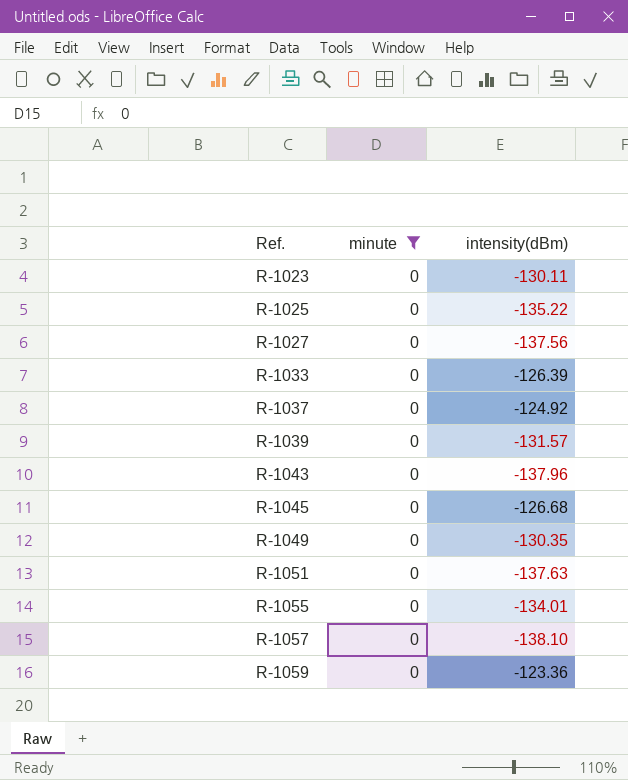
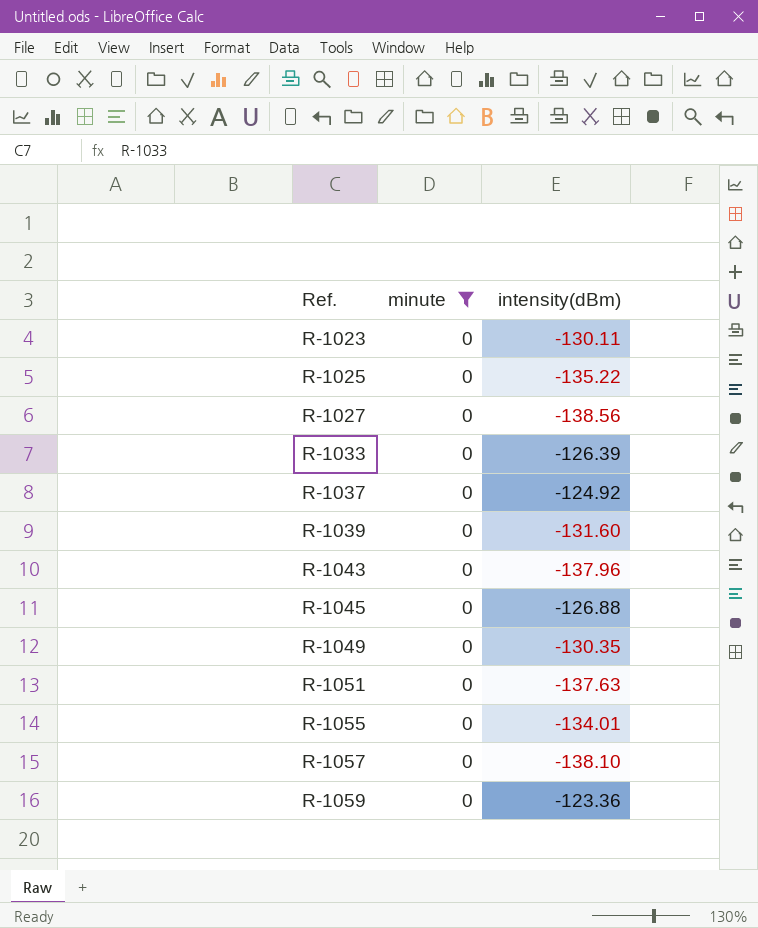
R-1027 | intensity(dBm): -137.56 -> -138.56
R-1039 | intensity(dBm): -131.57 -> -131.60
R-1045 | intensity(dBm): -126.68 -> -126.88

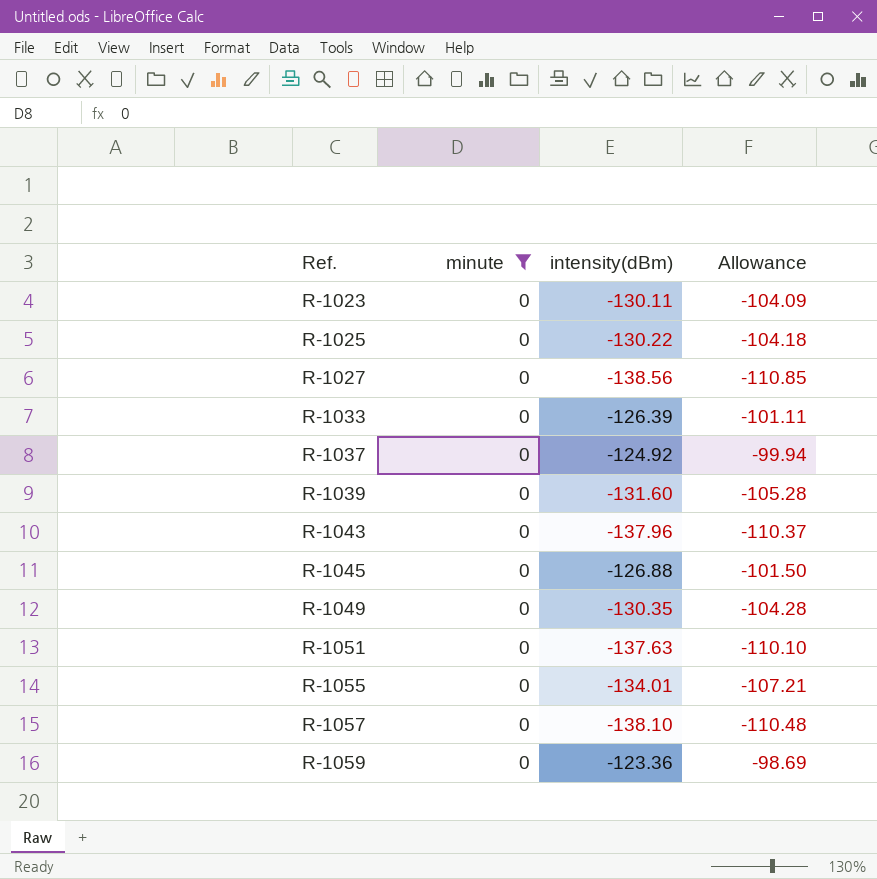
column Allowance | formula: none -> [intensity(dBm)] * 0.8
R-1025 | intensity(dBm): -135.22 -> -130.22

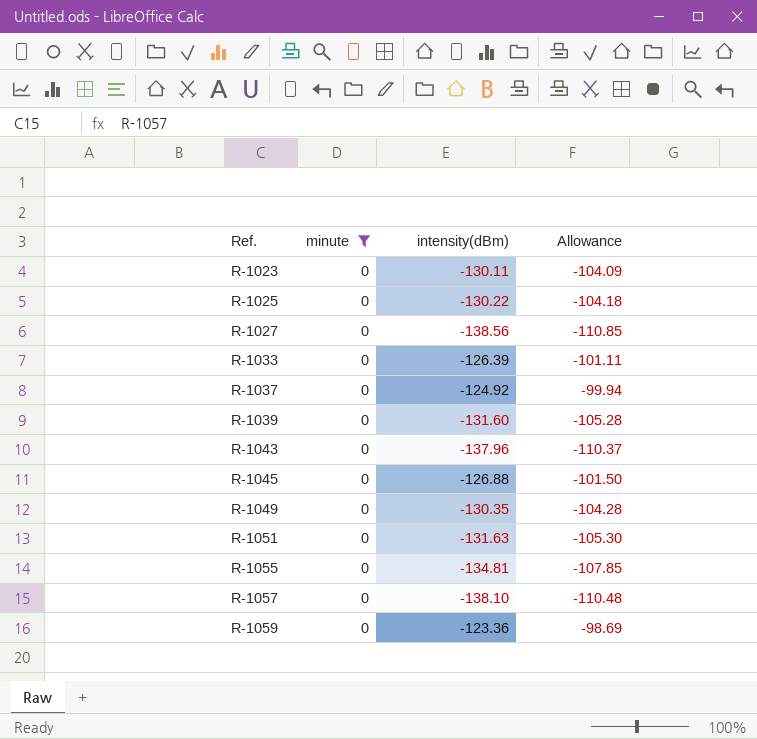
R-1051 | intensity(dBm): -137.63 -> -131.63
R-1051 | Allowance: -110.10 -> -105.30
R-1055 | intensity(dBm): -134.01 -> -134.81
R-1055 | Allowance: -107.21 -> -107.85

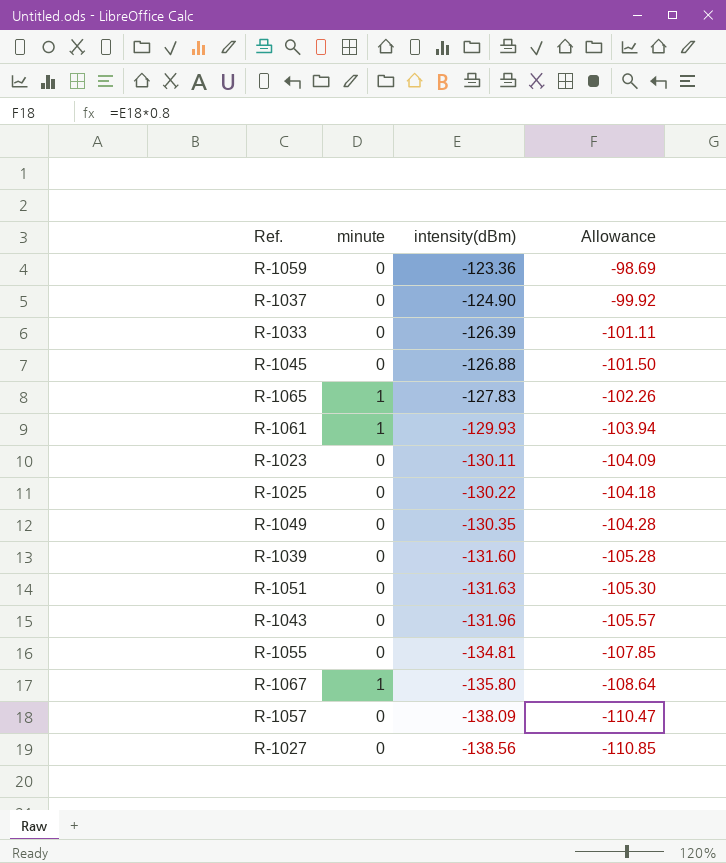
filter: minute = 0 -> none
row order: Ref. ascending -> intensity(dBm) descending
R-1037 | intensity(dBm): -124.92 -> -124.90
R-1037 | Allowance: -99.94 -> -99.92
R-1043 | intensity(dBm): -137.96 -> -131.96
R-1043 | Allowance: -110.37 -> -105.57
R-1057 | intensity(dBm): -138.10 -> -138.09
R-1057 | Allowance: -110.48 -> -110.47

